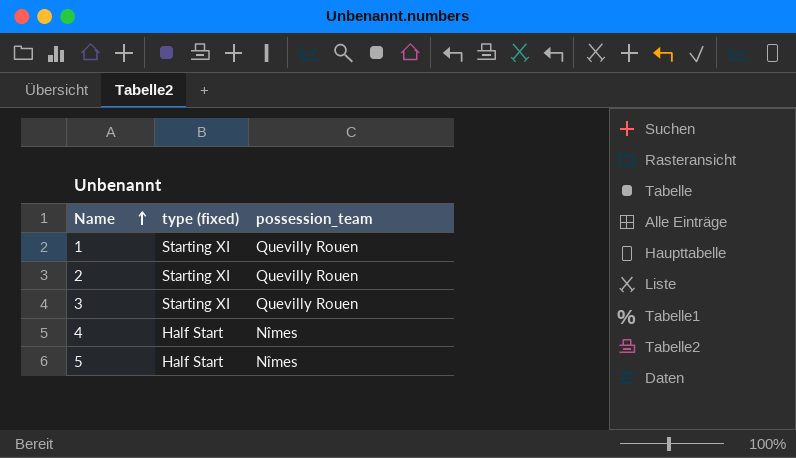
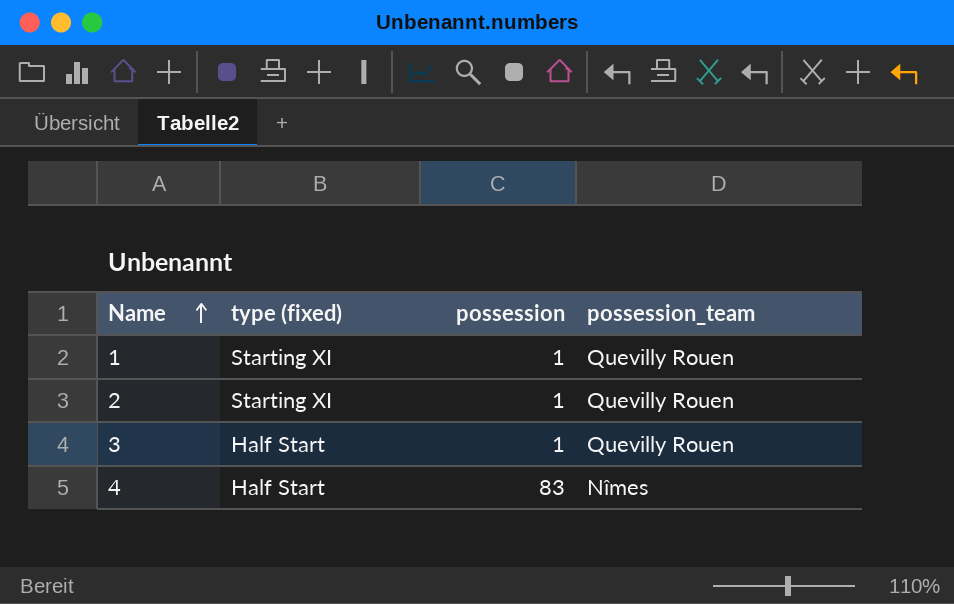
column possession | position: none -> 3
row 5: Half Start | Nîmes -> none
3 | type (fixed): Starting XI -> Half Start

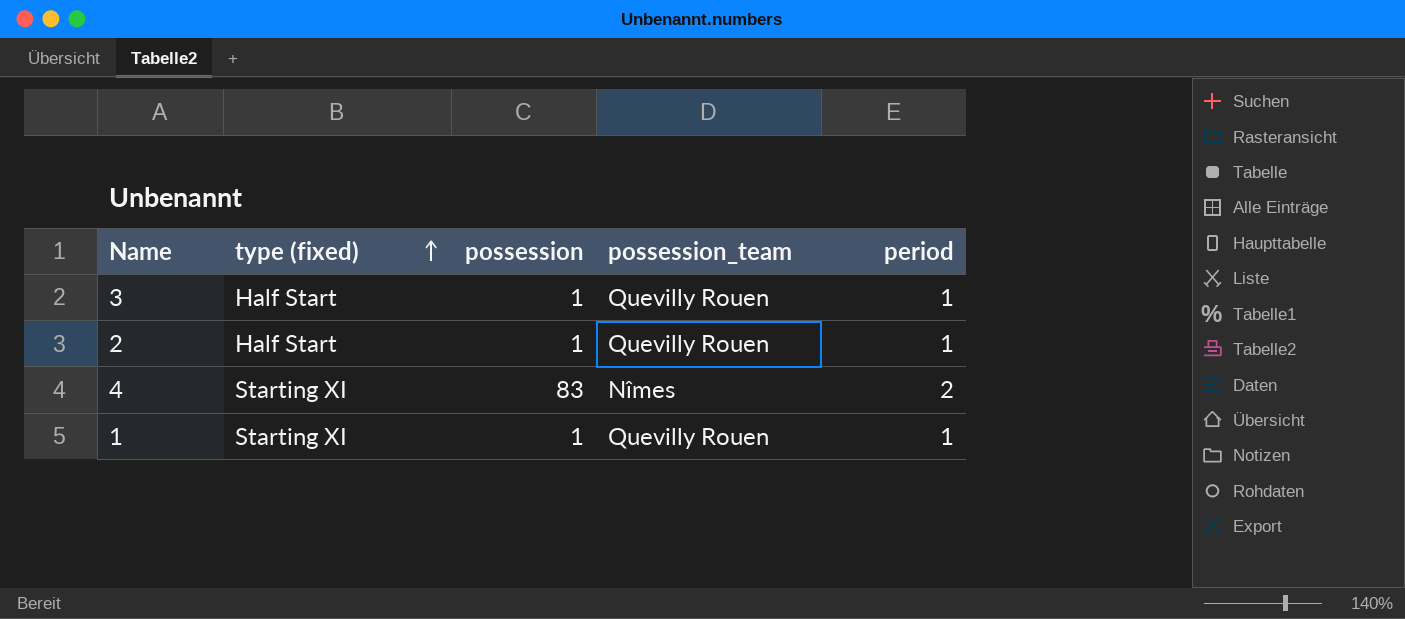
row order: Name ascending -> type (fixed) ascending
column period | position: none -> 5
2 | type (fixed): Starting XI -> Half Start
4 | type (fixed): Half Start -> Starting XI

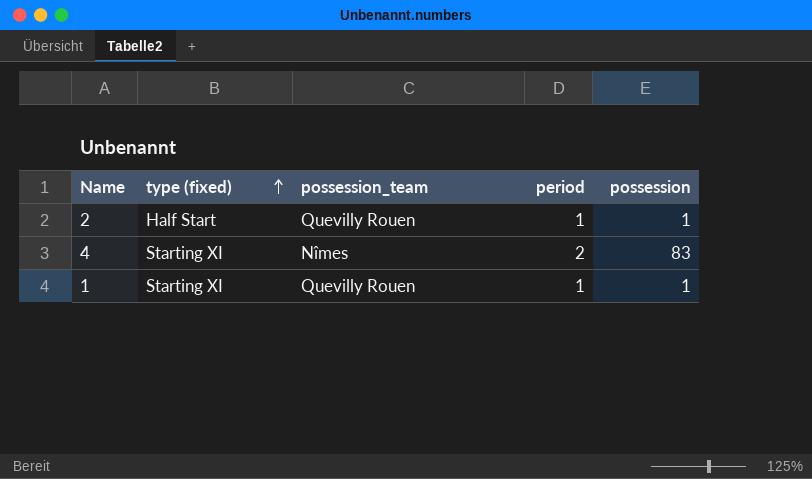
column possession | position: 3 -> 5
row 3: Half Start | 1 | Quevilly Rouen | 1 -> none

